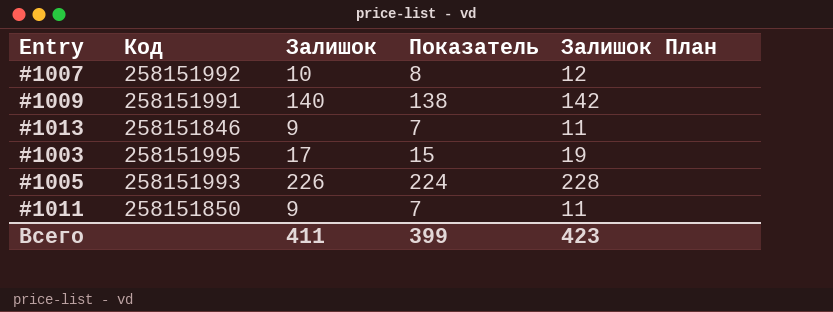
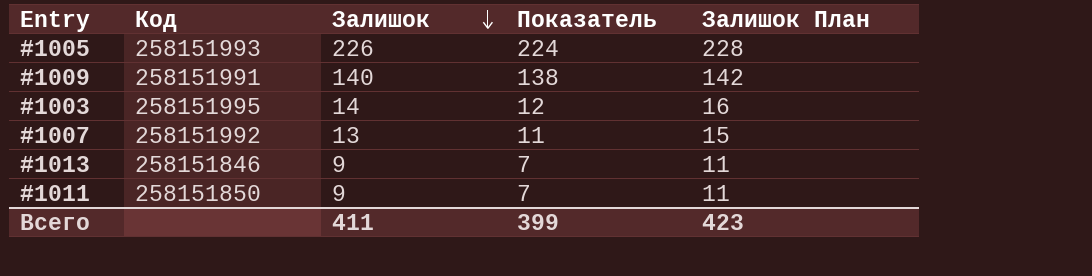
row order: none -> Залишок descending
#1003 | Залишок: 17 -> 14
#1003 | Показатель: 15 -> 12
#1003 | Залишок План: 19 -> 16
#1007 | Залишок: 10 -> 13
#1007 | Показатель: 8 -> 11
#1007 | Залишок План: 12 -> 15

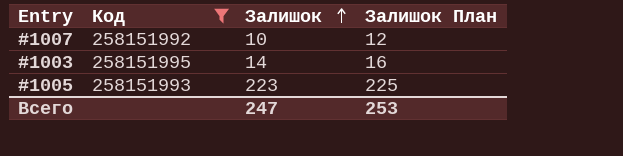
filter: none -> Код >= 258151992
row order: Залишок descending -> Залишок ascending
column Показатель | formula: [Залишок] - 2 -> none
#1007 | Залишок: 13 -> 10
#1007 | Залишок План: 15 -> 12
#1005 | Залишок: 226 -> 223
#1005 | Залишок План: 228 -> 225
Всего | Залишок: 411 -> 247
Всего | Залишок План: 423 -> 253

